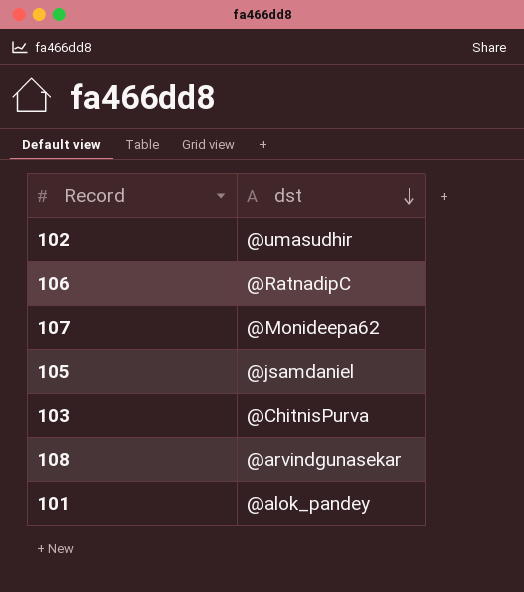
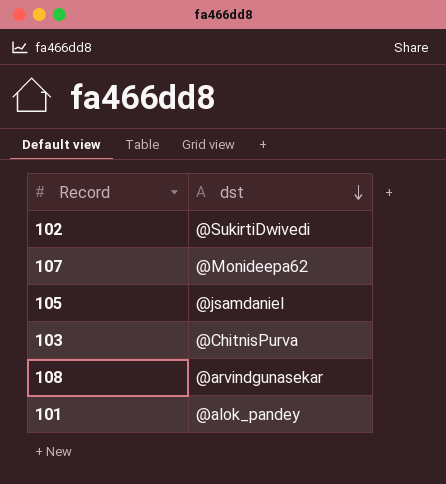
row 106: @RatnadipC -> none
102 | dst: @umasudhir -> @SukirtiDwivedi

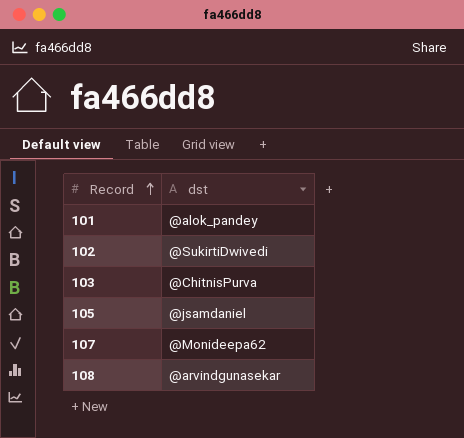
row order: dst descending -> Record ascending

